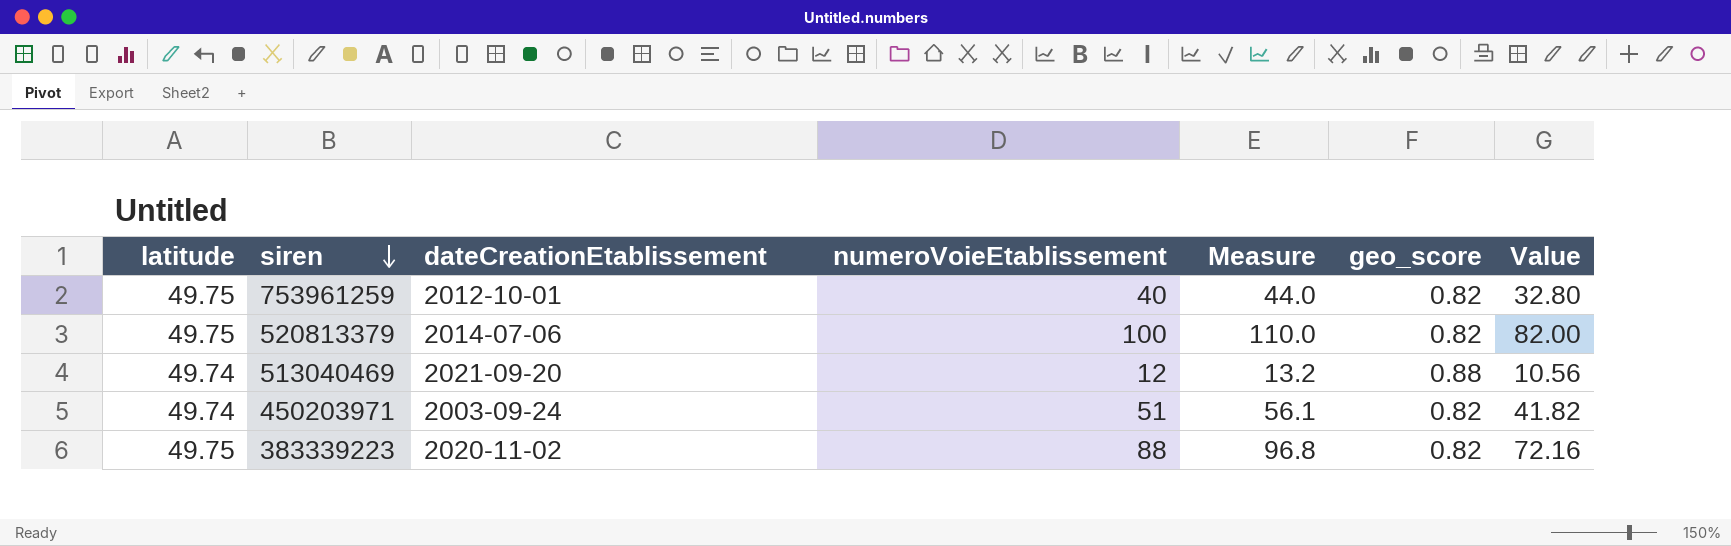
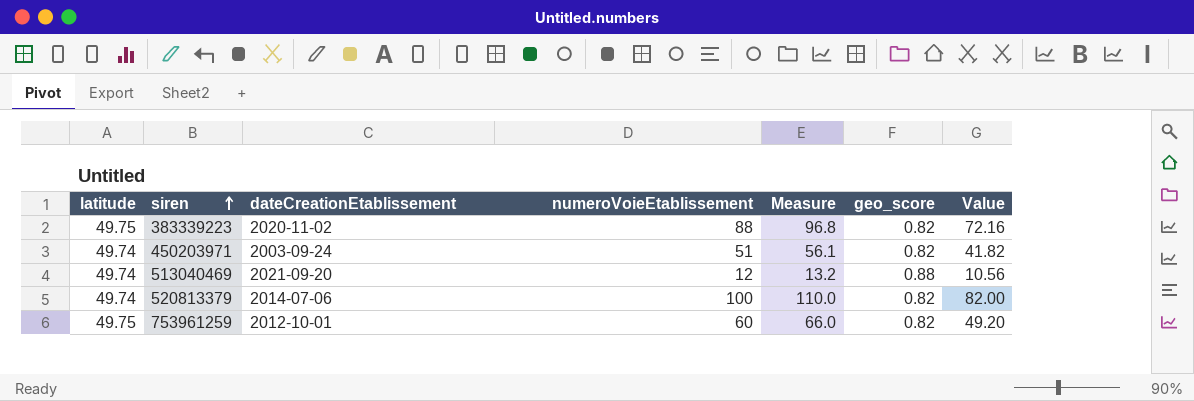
row order: siren descending -> siren ascending
520813379 | latitude: 49.75 -> 49.74
753961259 | numeroVoieEtablissement: 40 -> 60
753961259 | Measure: 44.0 -> 66.0
753961259 | Value: 32.80 -> 49.20

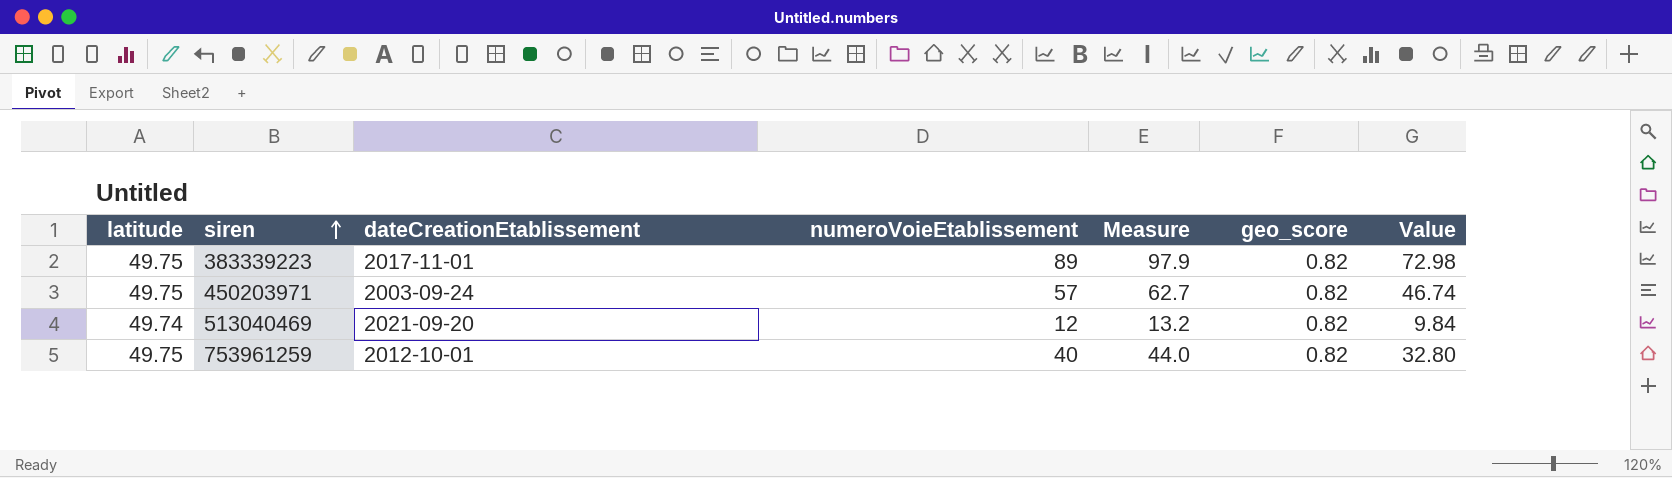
row 520813379: 49.74 | 2014-07-06 | 100 | 110.0 | 0.82 | 82.00 -> none
383339223 | dateCreationEtablissement: 2020-11-02 -> 2017-11-01
383339223 | numeroVoieEtablissement: 88 -> 89
383339223 | Measure: 96.8 -> 97.9
383339223 | Value: 72.16 -> 72.98
450203971 | latitude: 49.74 -> 49.75
450203971 | numeroVoieEtablissement: 51 -> 57
450203971 | Measure: 56.1 -> 62.7
450203971 | Value: 41.82 -> 46.74
513040469 | geo_score: 0.88 -> 0.82
513040469 | Value: 10.56 -> 9.84
753961259 | numeroVoieEtablissement: 60 -> 40
753961259 | Measure: 66.0 -> 44.0
753961259 | Value: 49.20 -> 32.80

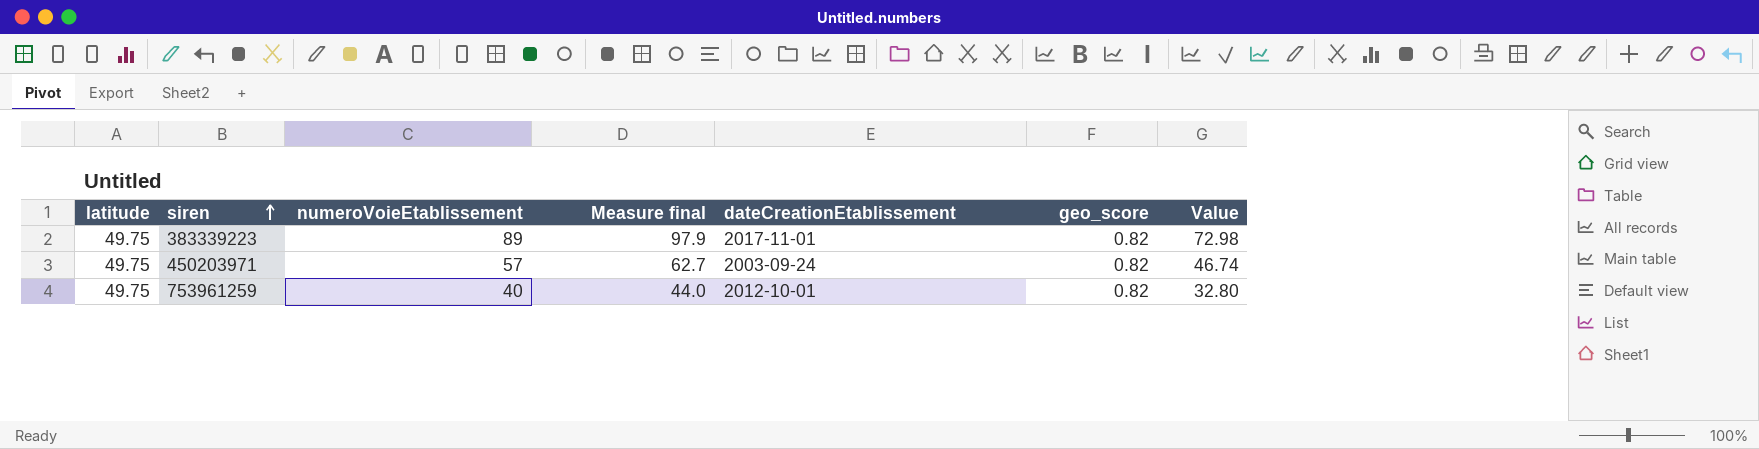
column name: Measure -> Measure final
column dateCreationEtablissement | position: 3 -> 5
row 513040469: 49.74 | 2021-09-20 | 12 | 13.2 | 0.82 | 9.84 -> none

